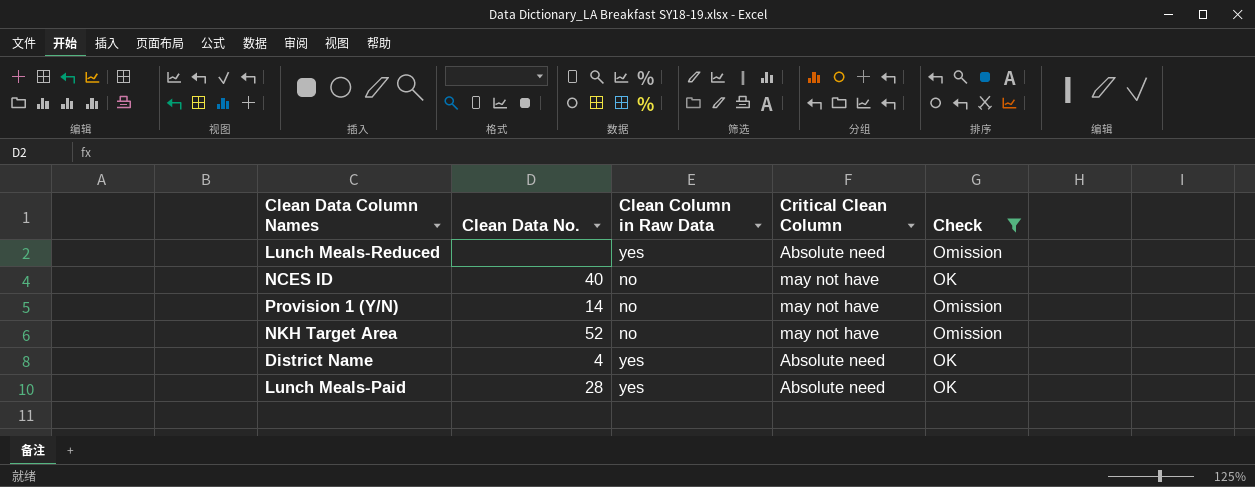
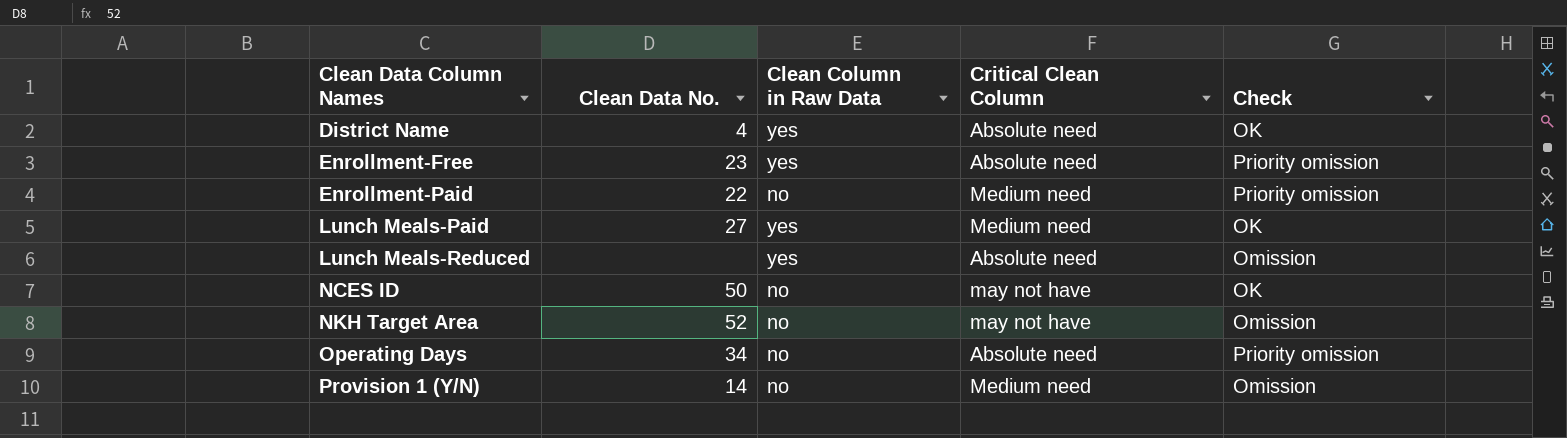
filter: Check != Priority omission -> none
row order: none -> Clean Data Column Names ascending
Lunch Meals-Paid | Clean Data No.: 28 -> 27
Lunch Meals-Paid | Critical Clean Column: Absolute need -> Medium need
NCES ID | Clean Data No.: 40 -> 50
Provision 1 (Y/N) | Critical Clean Column: may not have -> Medium need

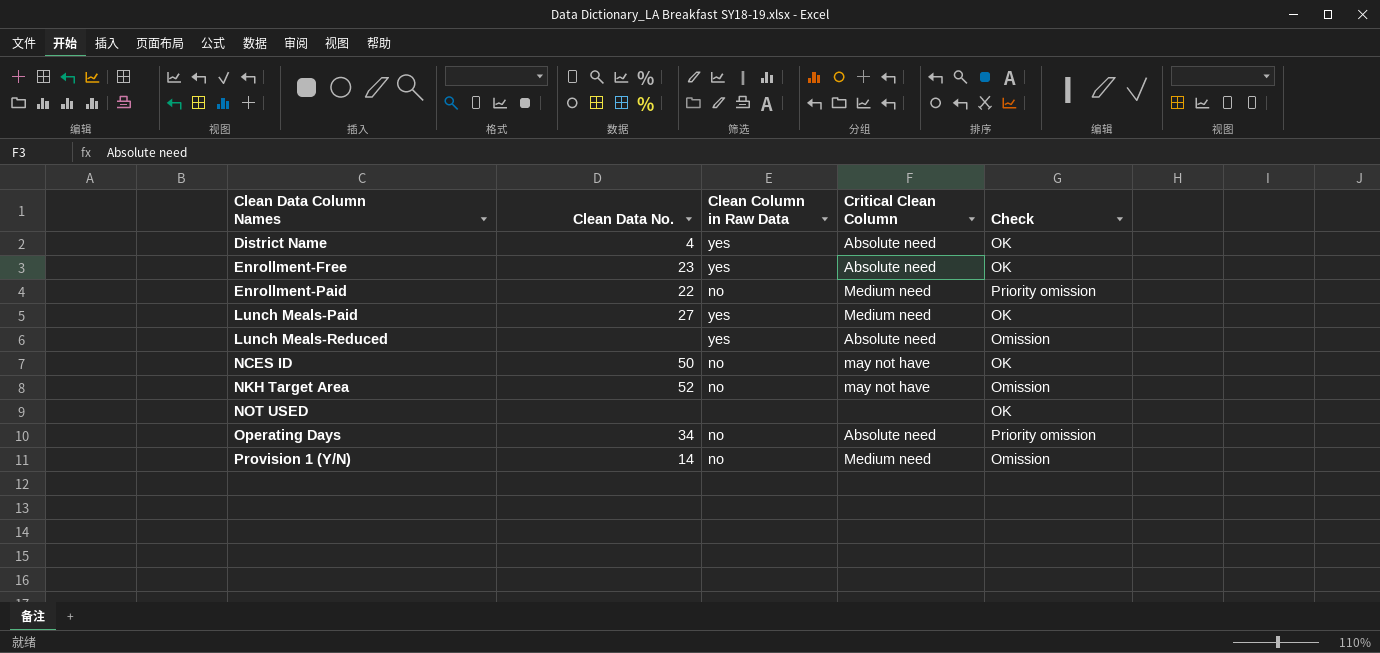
Enrollment-Free | Check: Priority omission -> OK
row NOT USED: none -> none | none | none | OK

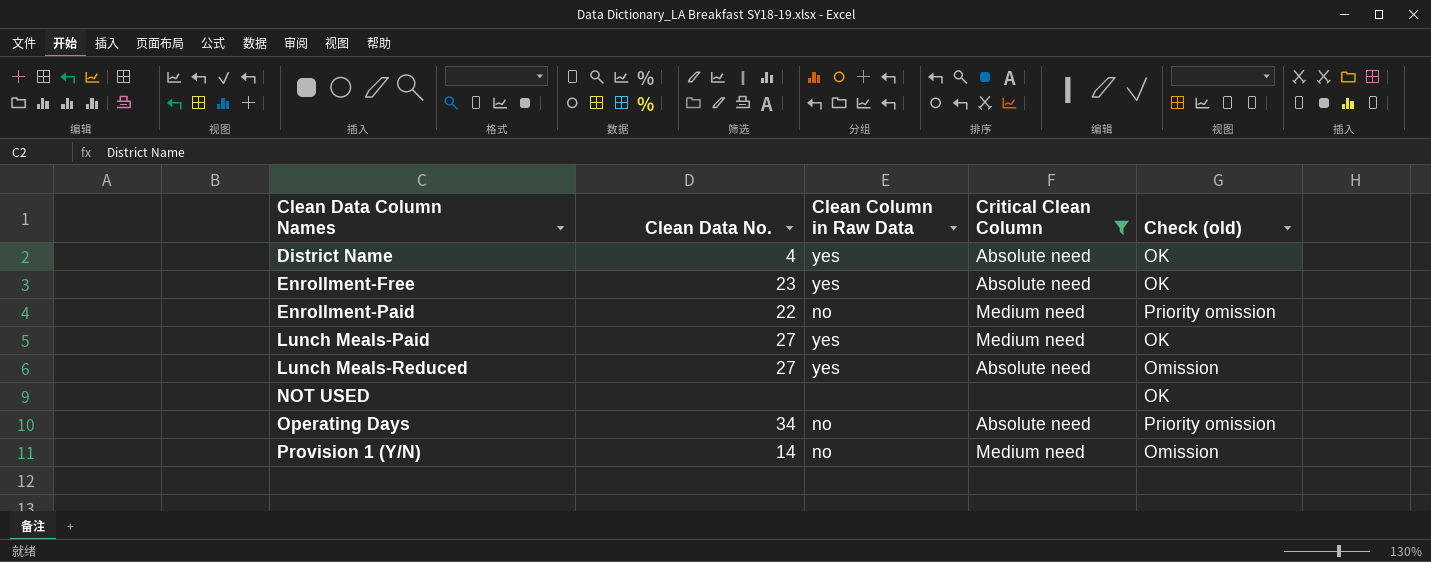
filter: none -> Critical Clean Column != may not have
column name: Check -> Check (old)
Lunch Meals-Reduced | Clean Data No.: none -> 27

